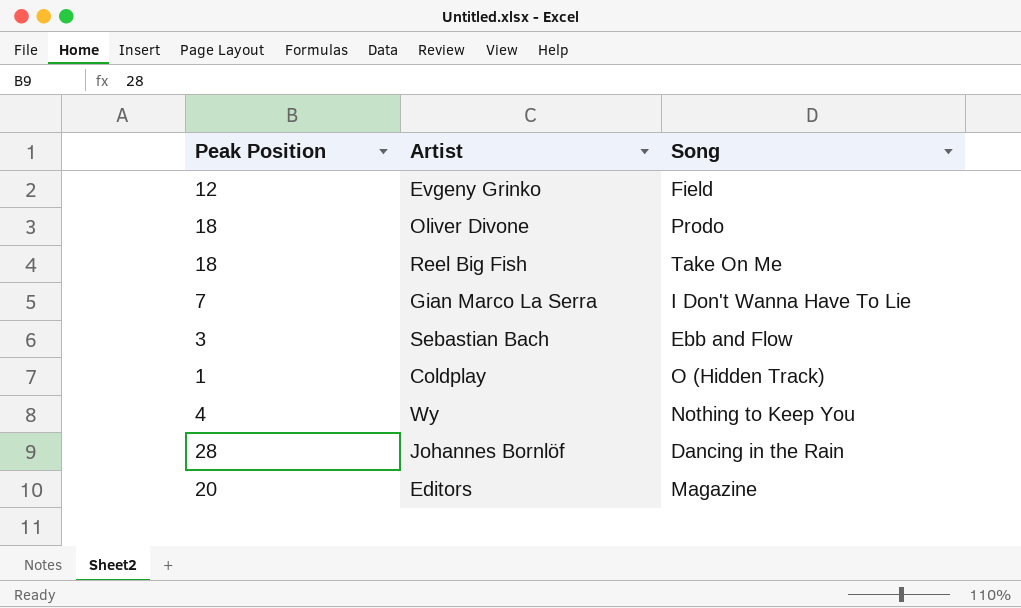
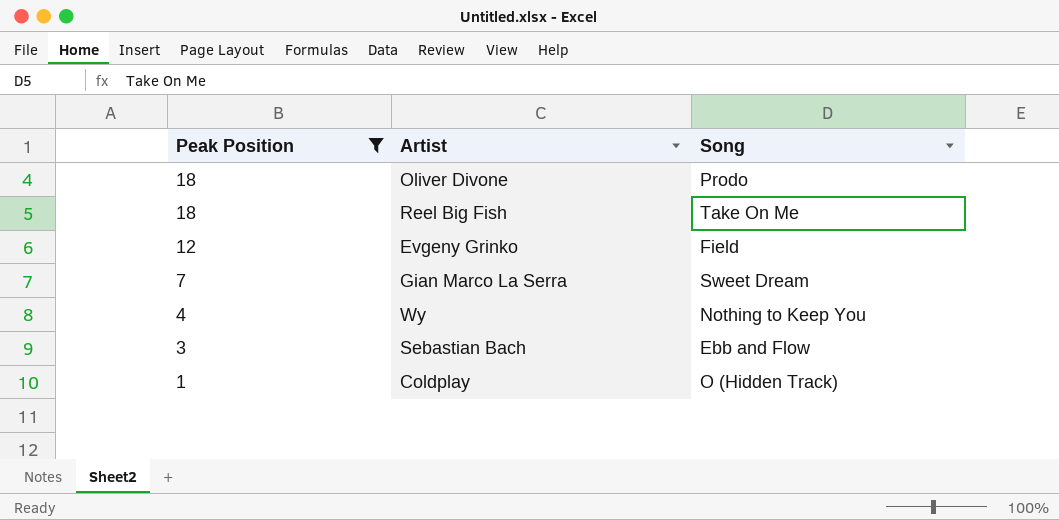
filter: none -> Peak Position <= 18
row order: none -> Peak Position descending
Gian Marco La Serra | Song: I Don't Wanna Have To Lie -> Sweet Dream

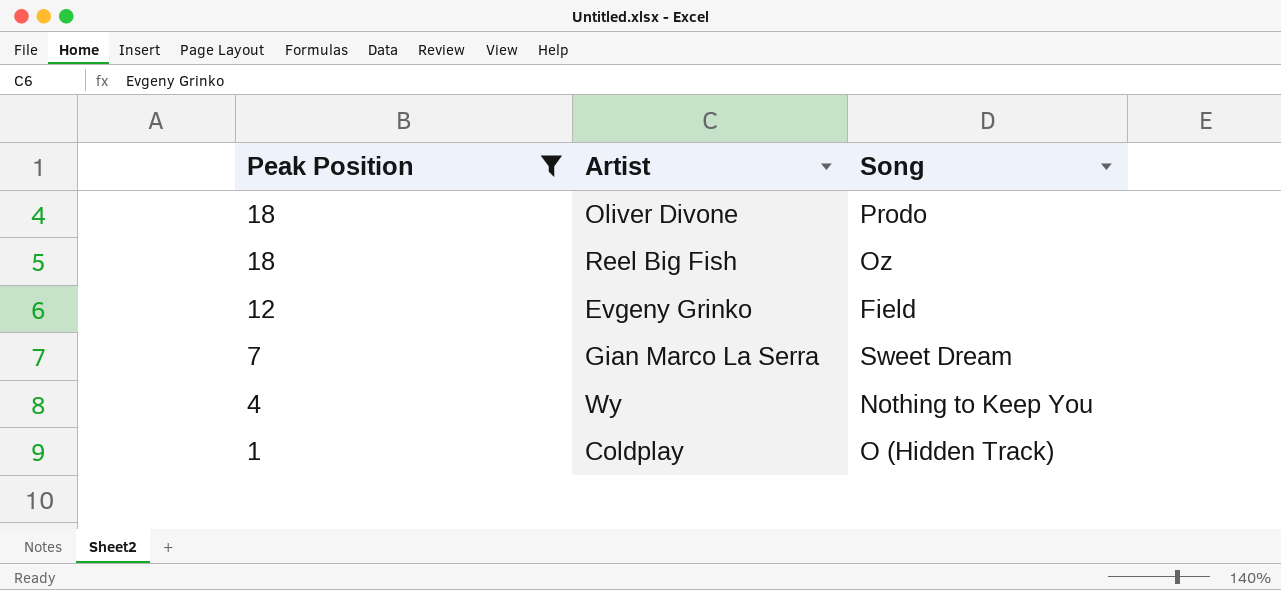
row Sebastian Bach: 3 | Ebb and Flow -> none
Reel Big Fish | Song: Take On Me -> Oz

